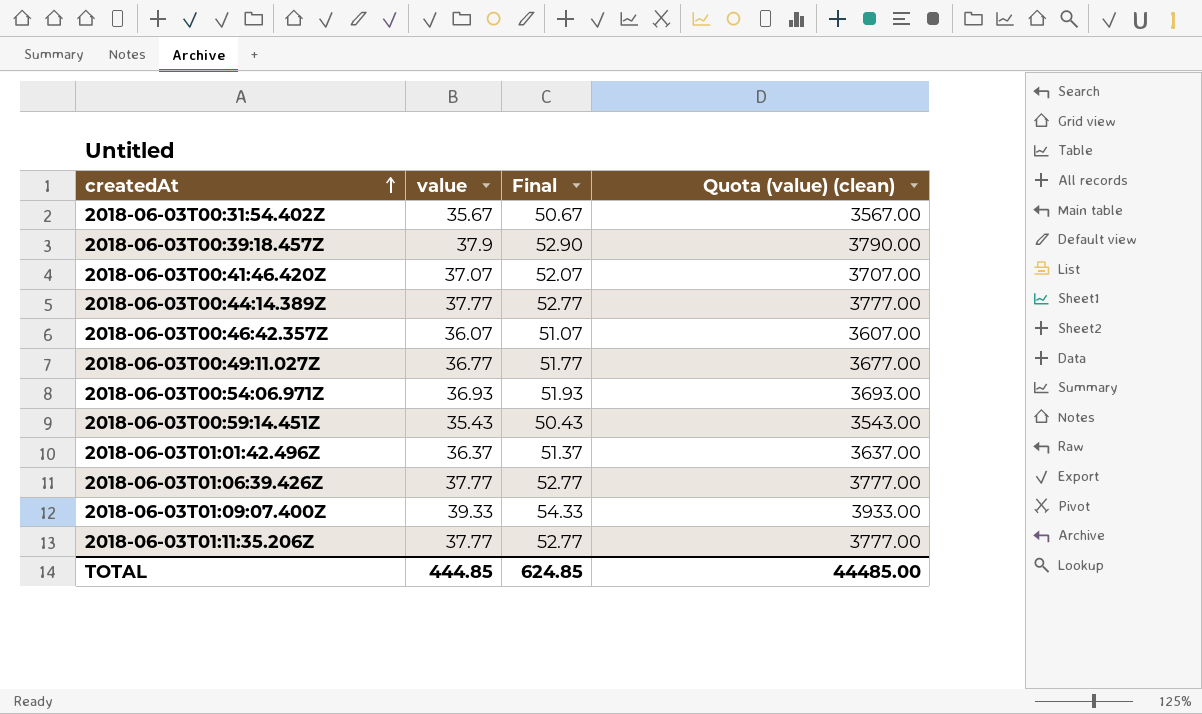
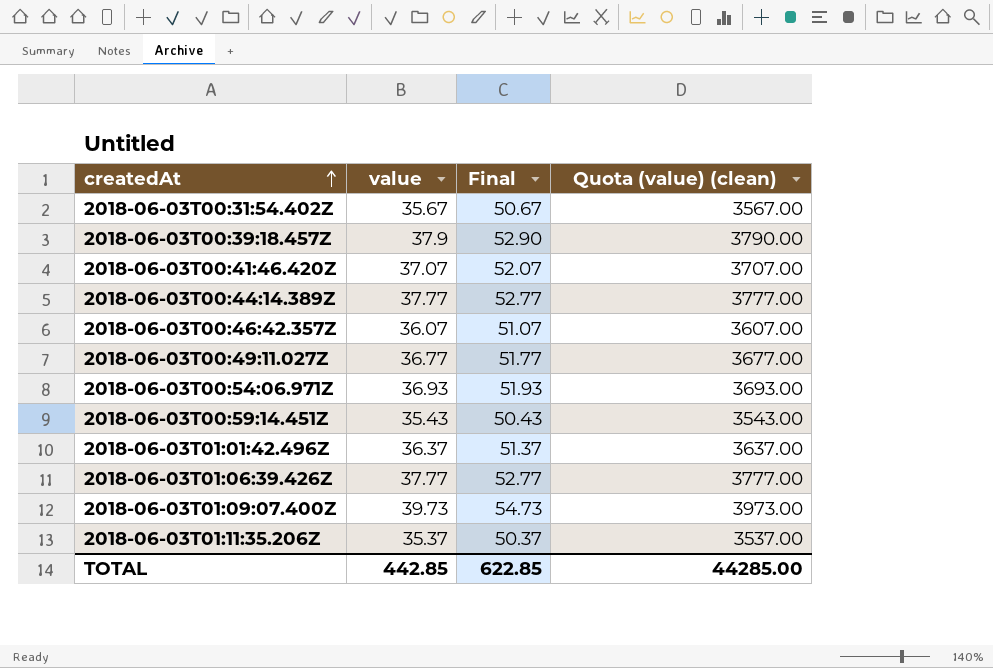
2018-06-03T01:09:07.400Z | value: 39.33 -> 39.73
2018-06-03T01:09:07.400Z | Final: 54.33 -> 54.73
2018-06-03T01:09:07.400Z | Quota (value) (clean): 3933.00 -> 3973.00
2018-06-03T01:11:35.206Z | value: 37.77 -> 35.37
2018-06-03T01:11:35.206Z | Final: 52.77 -> 50.37
2018-06-03T01:11:35.206Z | Quota (value) (clean): 3777.00 -> 3537.00
TOTAL | value: 444.85 -> 442.85
TOTAL | Final: 624.85 -> 622.85
TOTAL | Quota (value) (clean): 44485.00 -> 44285.00

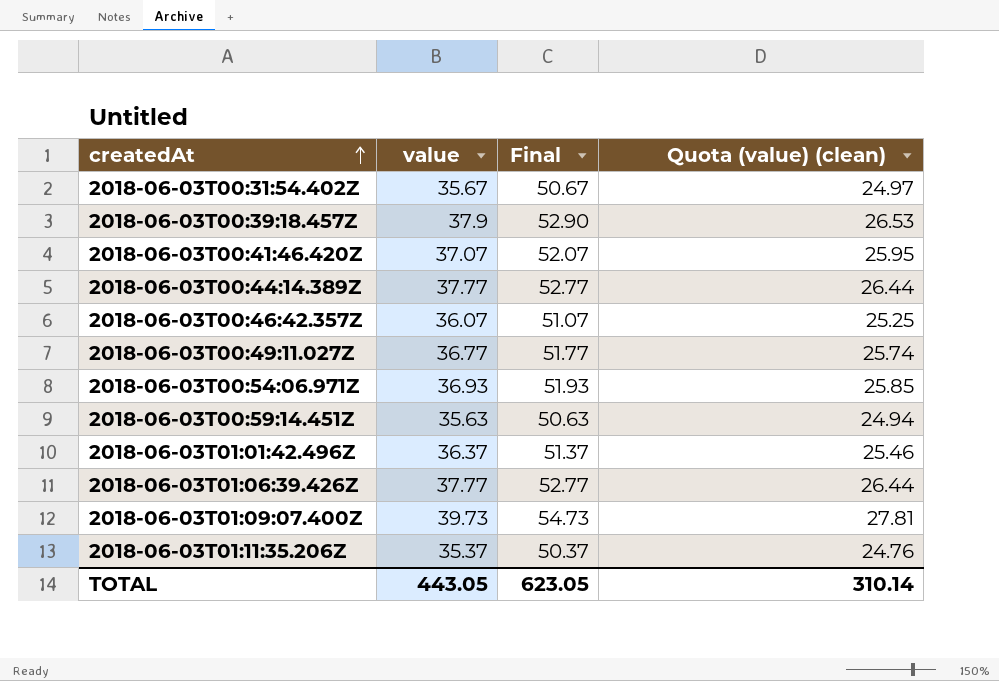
column Quota (value) (clean) | formula: [value] * 100 -> [value] * 0.7
2018-06-03T00:59:14.451Z | value: 35.43 -> 35.63
2018-06-03T00:59:14.451Z | Final: 50.43 -> 50.63
TOTAL | value: 442.85 -> 443.05
TOTAL | Final: 622.85 -> 623.05
TOTAL | Quota (value) (clean): 44285.00 -> 310.14

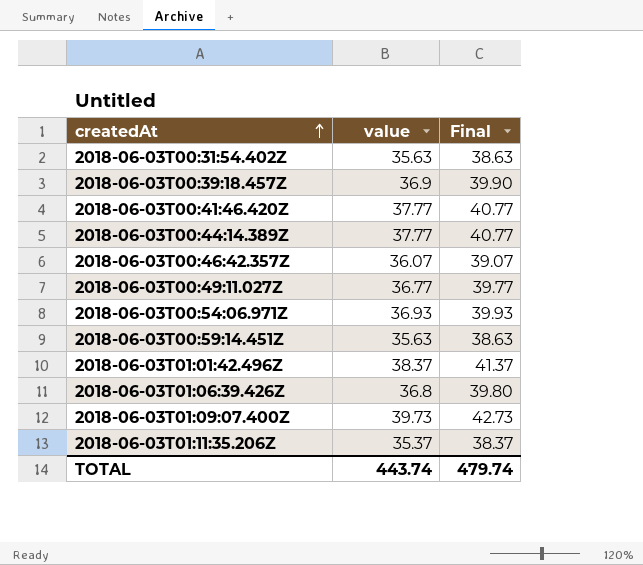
column Quota (value) (clean) | formula: [value] * 0.7 -> none
column Final | formula: [value] + 15 -> [value] + 3
2018-06-03T00:31:54.402Z | value: 35.67 -> 35.63
2018-06-03T00:39:18.457Z | value: 37.9 -> 36.9
2018-06-03T00:41:46.420Z | value: 37.07 -> 37.77
2018-06-03T01:01:42.496Z | value: 36.37 -> 38.37
2018-06-03T01:06:39.426Z | value: 37.77 -> 36.8
TOTAL | value: 443.05 -> 443.74
TOTAL | Final: 623.05 -> 479.74

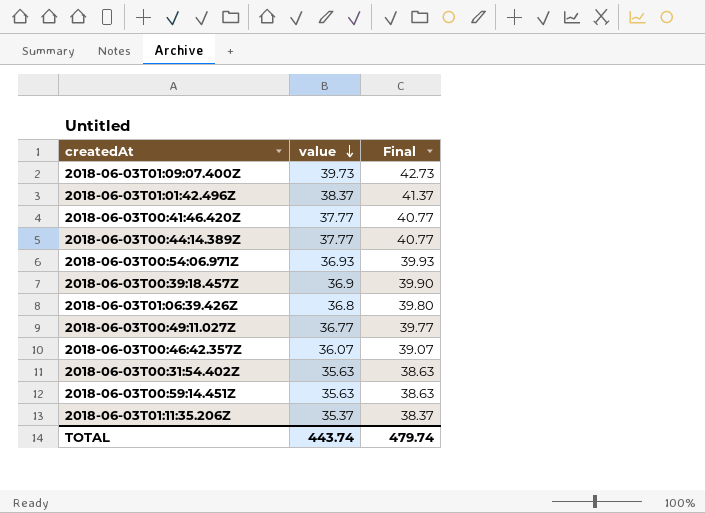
row order: createdAt ascending -> value descending

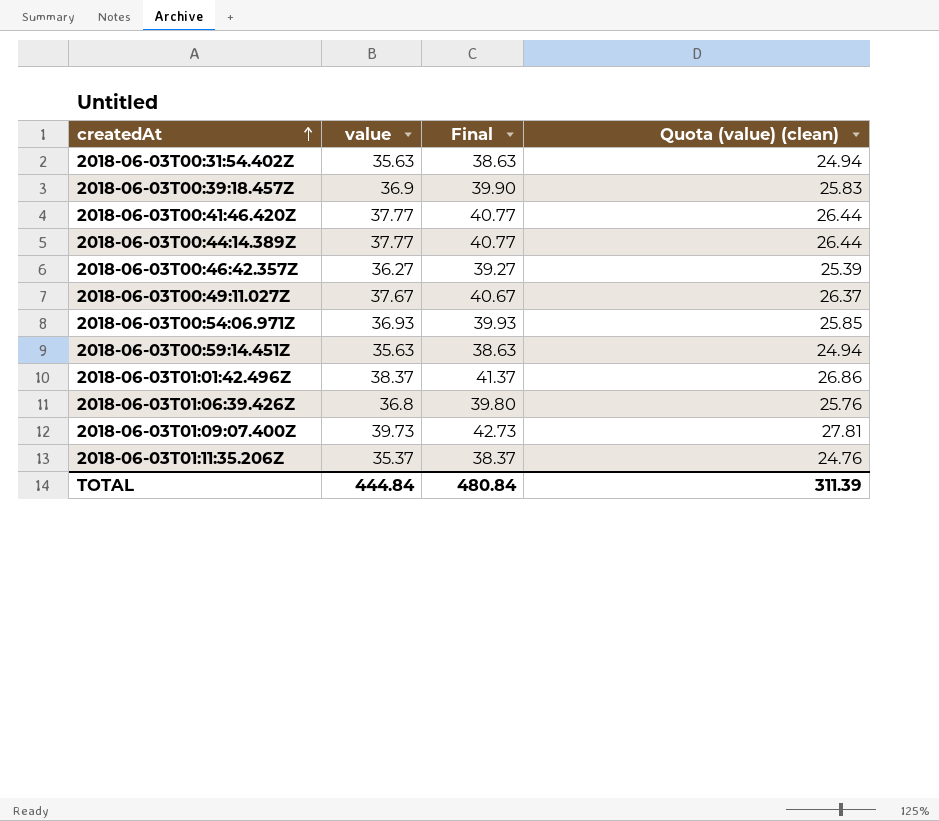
row order: value descending -> createdAt ascending
column Quota (value) (clean) | formula: none -> [value] * 0.7
2018-06-03T00:46:42.357Z | value: 36.07 -> 36.27
2018-06-03T00:46:42.357Z | Final: 39.07 -> 39.27
2018-06-03T00:49:11.027Z | value: 36.77 -> 37.67
2018-06-03T00:49:11.027Z | Final: 39.77 -> 40.67
TOTAL | value: 443.74 -> 444.84
TOTAL | Final: 479.74 -> 480.84

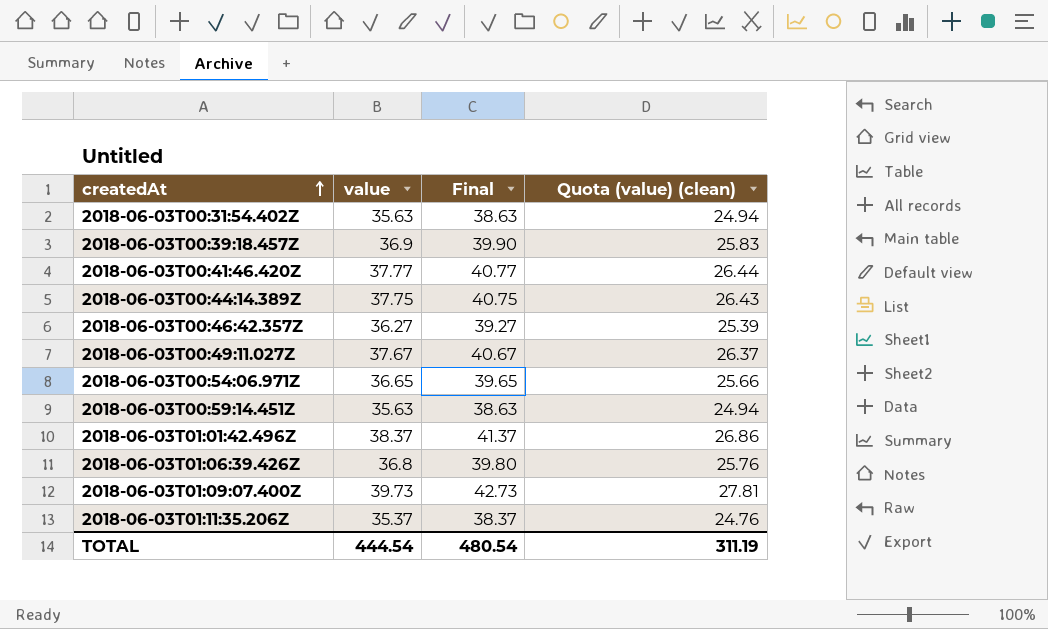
2018-06-03T00:44:14.389Z | value: 37.77 -> 37.75
2018-06-03T00:44:14.389Z | Final: 40.77 -> 40.75
2018-06-03T00:44:14.389Z | Quota (value) (clean): 26.44 -> 26.43
2018-06-03T00:54:06.971Z | value: 36.93 -> 36.65
2018-06-03T00:54:06.971Z | Final: 39.93 -> 39.65
2018-06-03T00:54:06.971Z | Quota (value) (clean): 25.85 -> 25.66
TOTAL | value: 444.84 -> 444.54
TOTAL | Final: 480.84 -> 480.54
TOTAL | Quota (value) (clean): 311.39 -> 311.19

